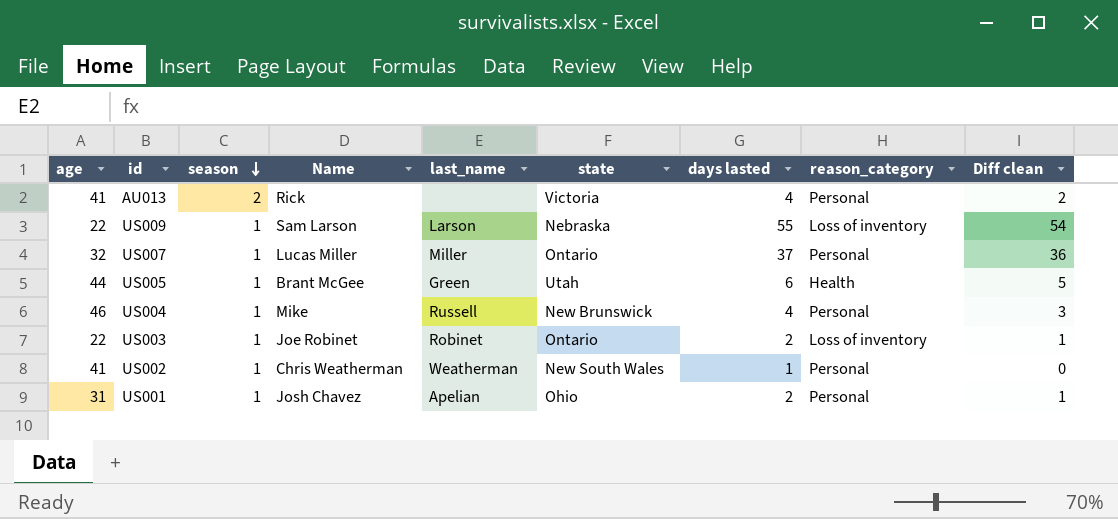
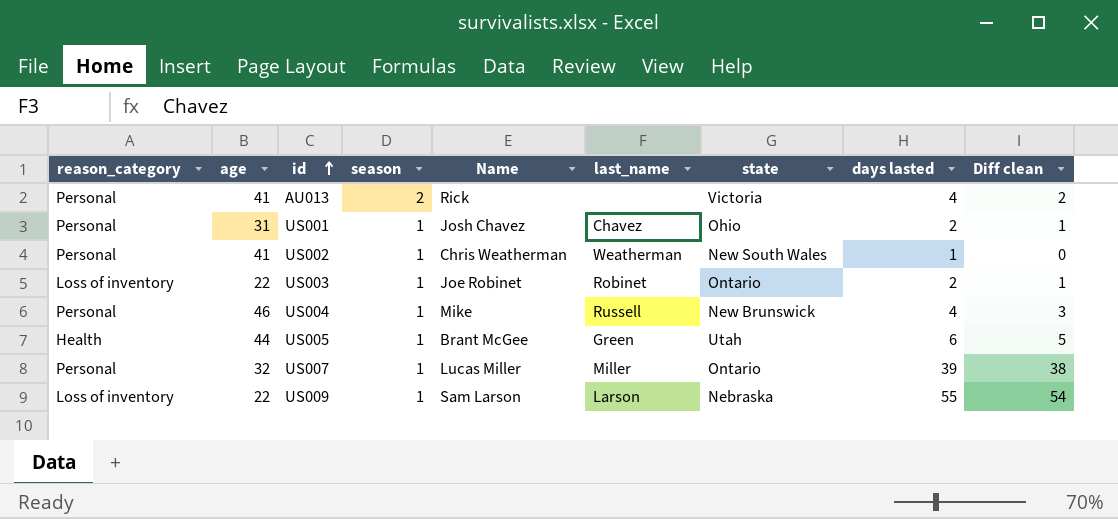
row order: season descending -> id ascending
column reason_category | position: 8 -> 1
US001 | last_name: Apelian -> Chavez
US007 | days lasted: 37 -> 39
US007 | Diff clean: 36 -> 38

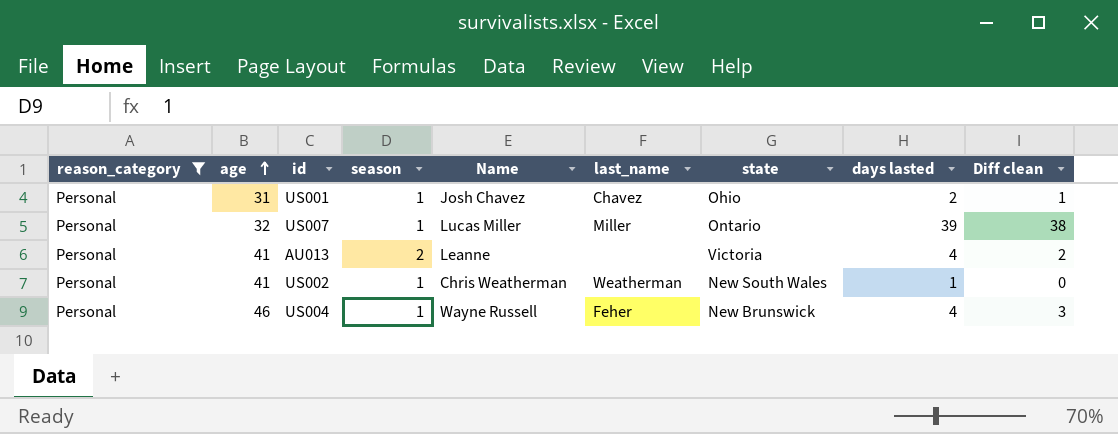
filter: none -> reason_category = Personal
row order: id ascending -> age ascending
AU013 | Name: Rick -> Leanne
US004 | Name: Mike -> Wayne Russell
US004 | last_name: Russell -> Feher

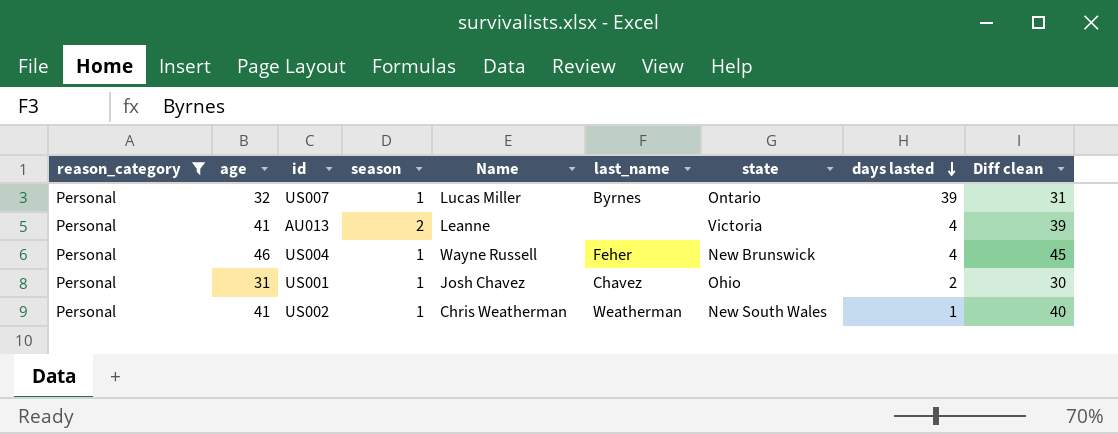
row order: age ascending -> days lasted descending
column Diff clean | formula: [days lasted] - [season] -> [age] - [season]
US007 | last_name: Miller -> Byrnes

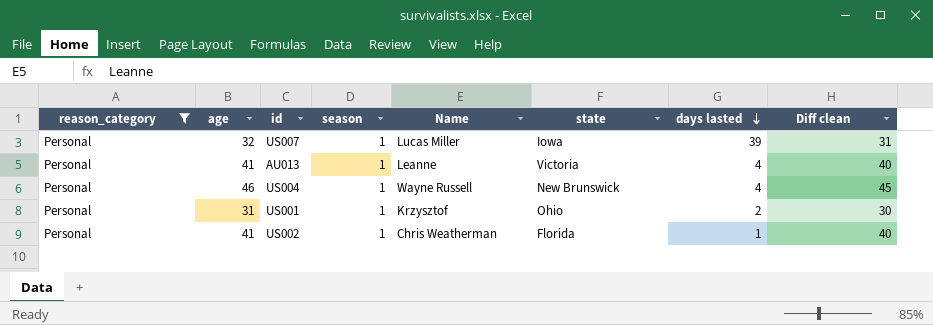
column last_name | position: 6 -> none
US007 | state: Ontario -> Iowa
AU013 | season: 2 -> 1
AU013 | Diff clean: 39 -> 40
US001 | Name: Josh Chavez -> Krzysztof
US002 | state: New South Wales -> Florida

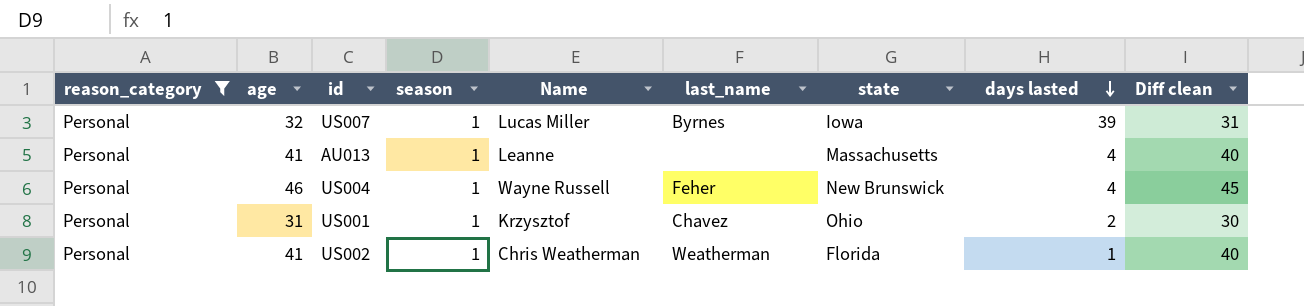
column last_name | position: none -> 6
AU013 | state: Victoria -> Massachusetts

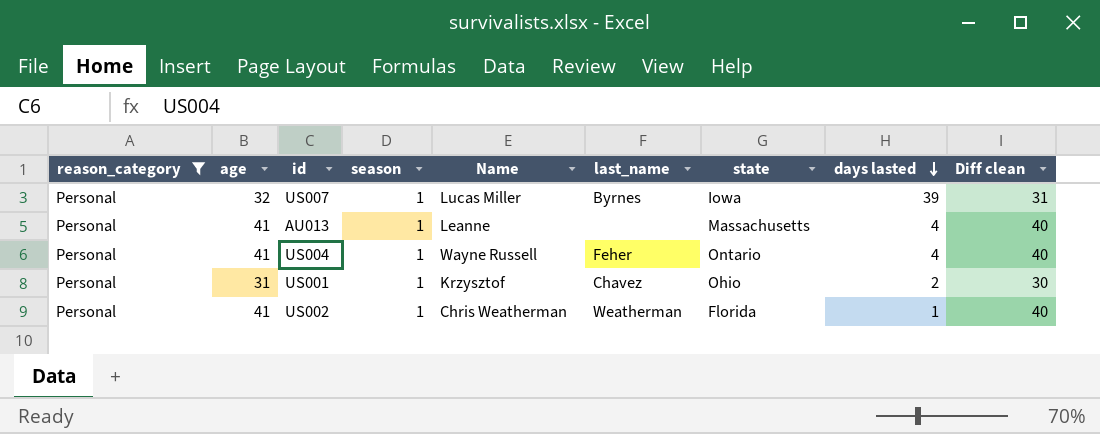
US004 | age: 46 -> 41
US004 | state: New Brunswick -> Ontario
US004 | Diff clean: 45 -> 40

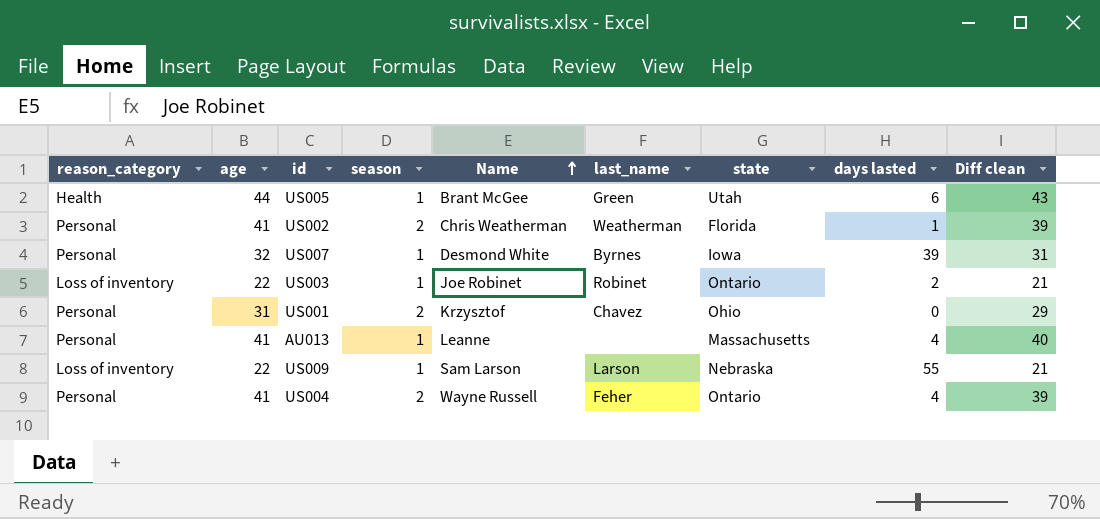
filter: reason_category = Personal -> none
row order: days lasted descending -> Name ascending
US002 | season: 1 -> 2
US002 | Diff clean: 40 -> 39
US007 | Name: Lucas Miller -> Desmond White
US001 | season: 1 -> 2
US001 | days lasted: 2 -> 0
US001 | Diff clean: 30 -> 29
US004 | season: 1 -> 2
US004 | Diff clean: 40 -> 39

